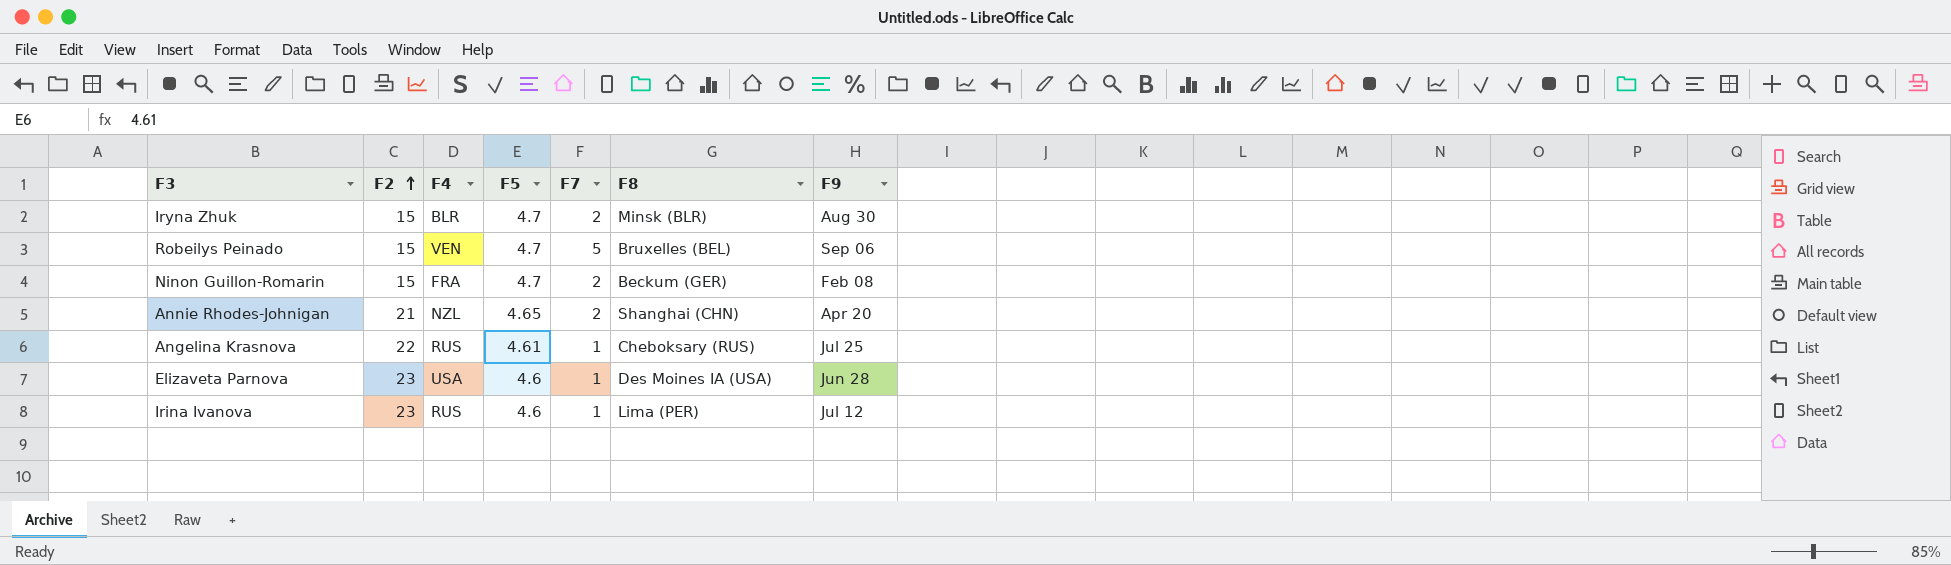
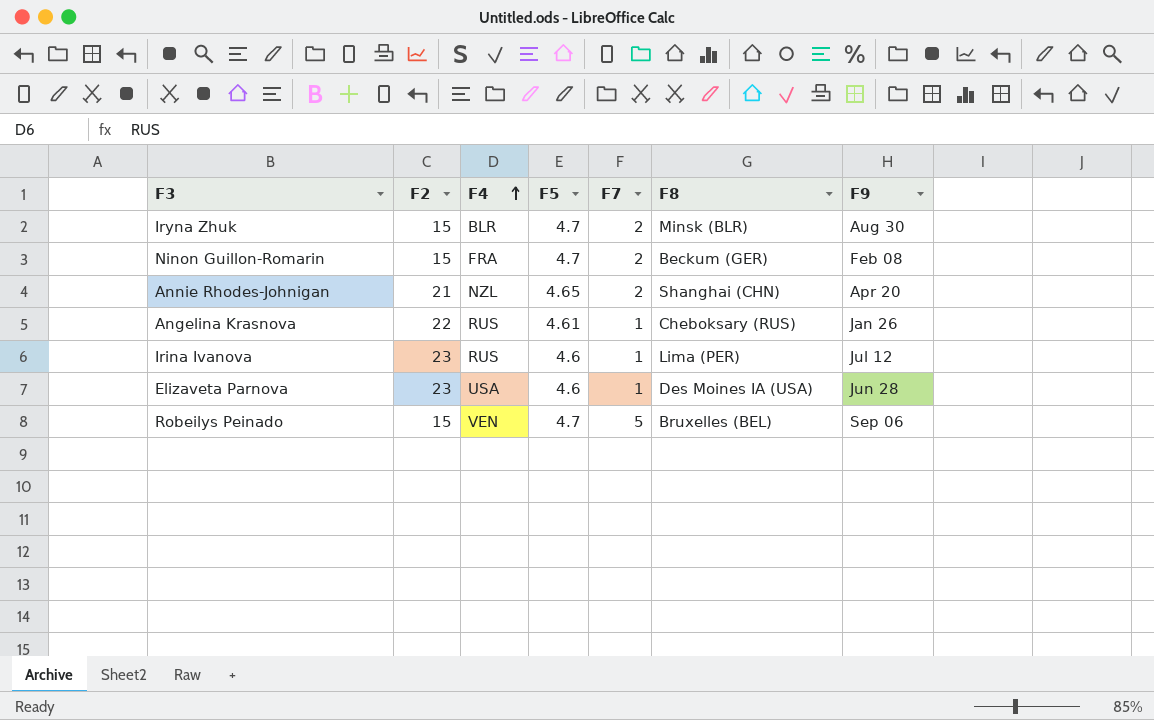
row order: F2 ascending -> F4 ascending
Angelina Krasnova | F9: Jul 25 -> Jan 26

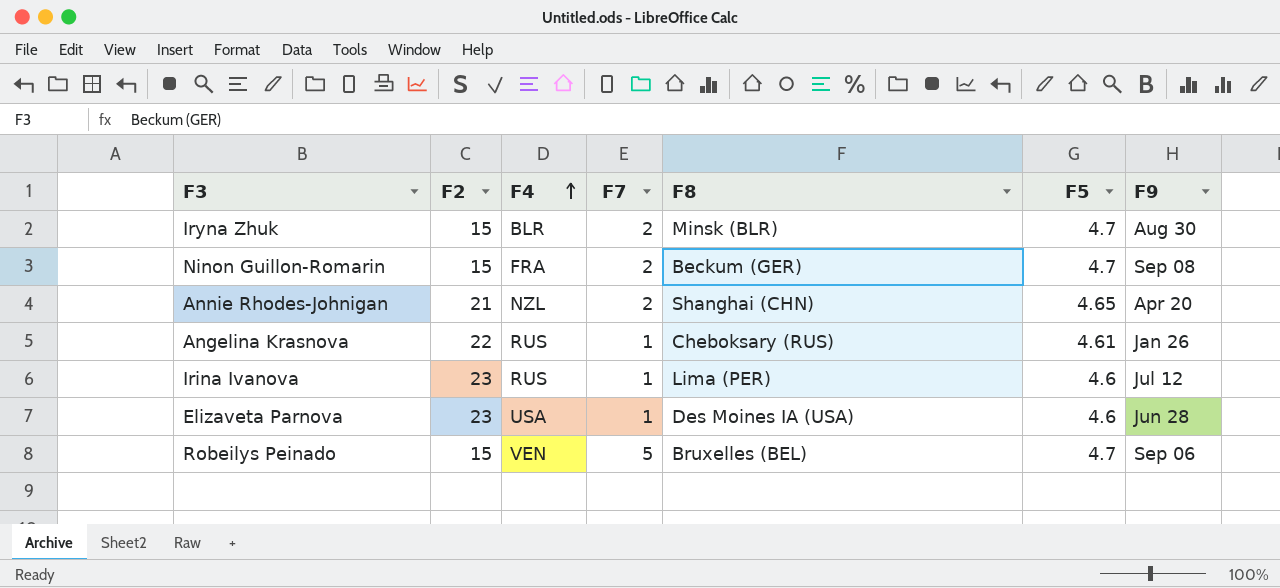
column F5 | position: 4 -> 6
Ninon Guillon-Romarin | F9: Feb 08 -> Sep 08

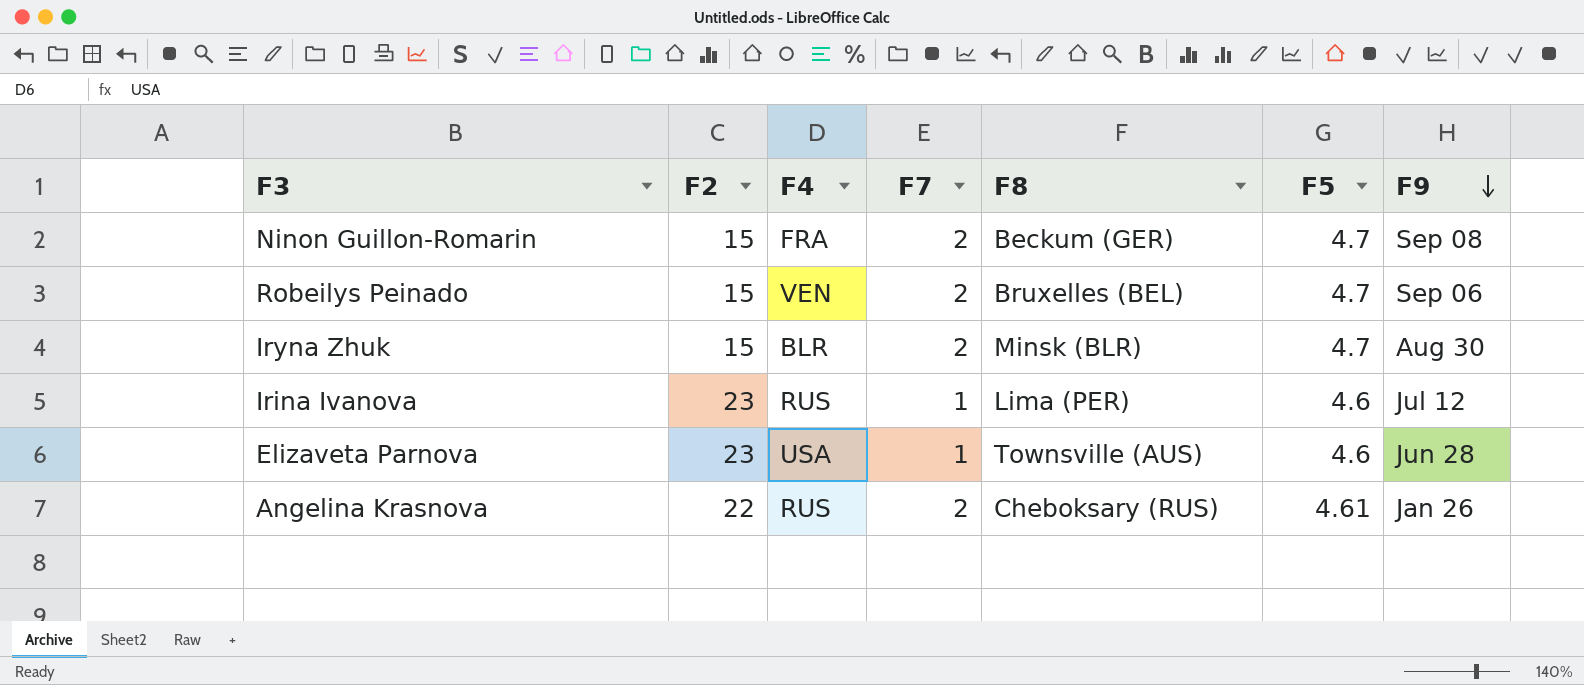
row order: F4 ascending -> F9 descending
row Annie Rhodes-Johnigan: 21 | NZL | 2 | Shanghai (CHN) | 4.65 | Apr 20 -> none
Robeilys Peinado | F7: 5 -> 2
Elizaveta Parnova | F8: Des Moines IA (USA) -> Townsville (AUS)
Angelina Krasnova | F7: 1 -> 2

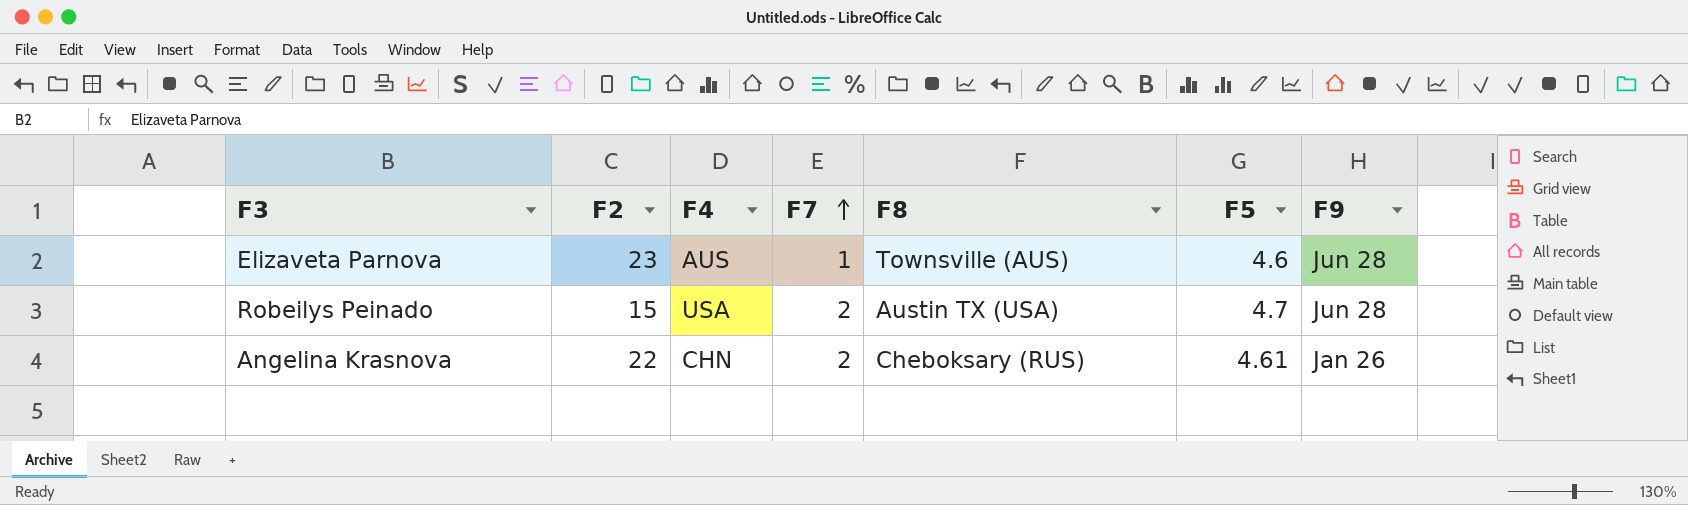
row order: F9 descending -> F7 ascending
row Ninon Guillon-Romarin: 15 | FRA | 2 | Beckum (GER) | 4.7 | Sep 08 -> none
row Iryna Zhuk: 15 | BLR | 2 | Minsk (BLR) | 4.7 | Aug 30 -> none
row Irina Ivanova: 23 | RUS | 1 | Lima (PER) | 4.6 | Jul 12 -> none
Elizaveta Parnova | F4: USA -> AUS
Robeilys Peinado | F4: VEN -> USA
Robeilys Peinado | F8: Bruxelles (BEL) -> Austin TX (USA)
Robeilys Peinado | F9: Sep 06 -> Jun 28
Angelina Krasnova | F4: RUS -> CHN

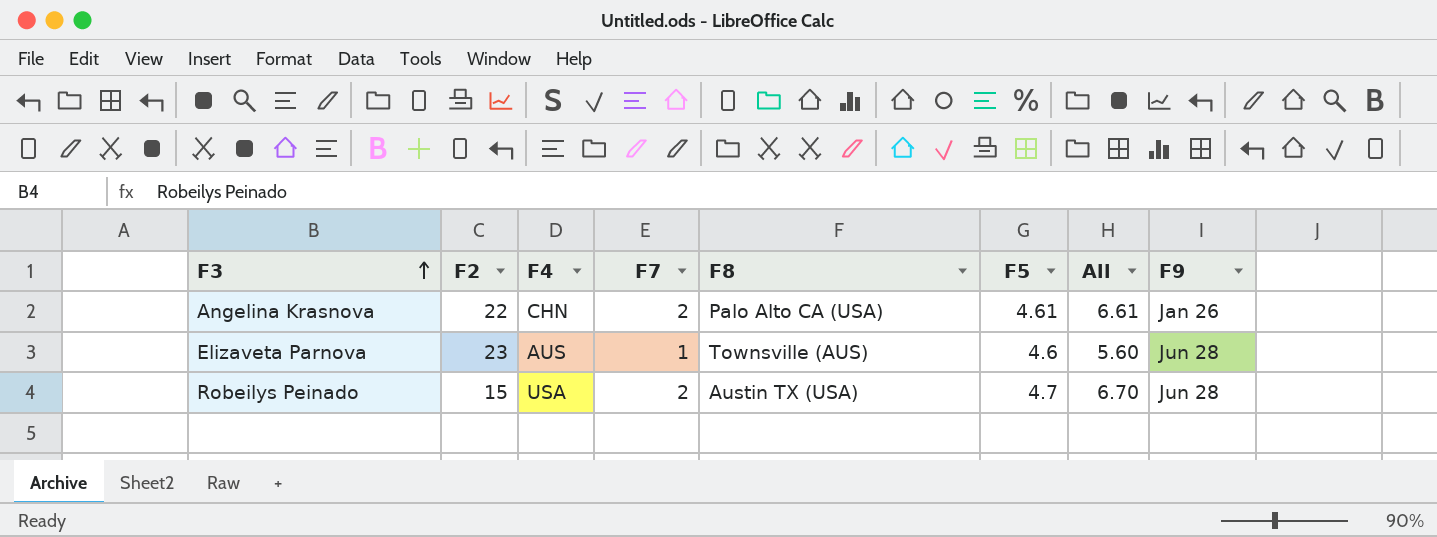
row order: F7 ascending -> F3 ascending
column All | formula: none -> [F7] + [F5]
Angelina Krasnova | F8: Cheboksary (RUS) -> Palo Alto CA (USA)

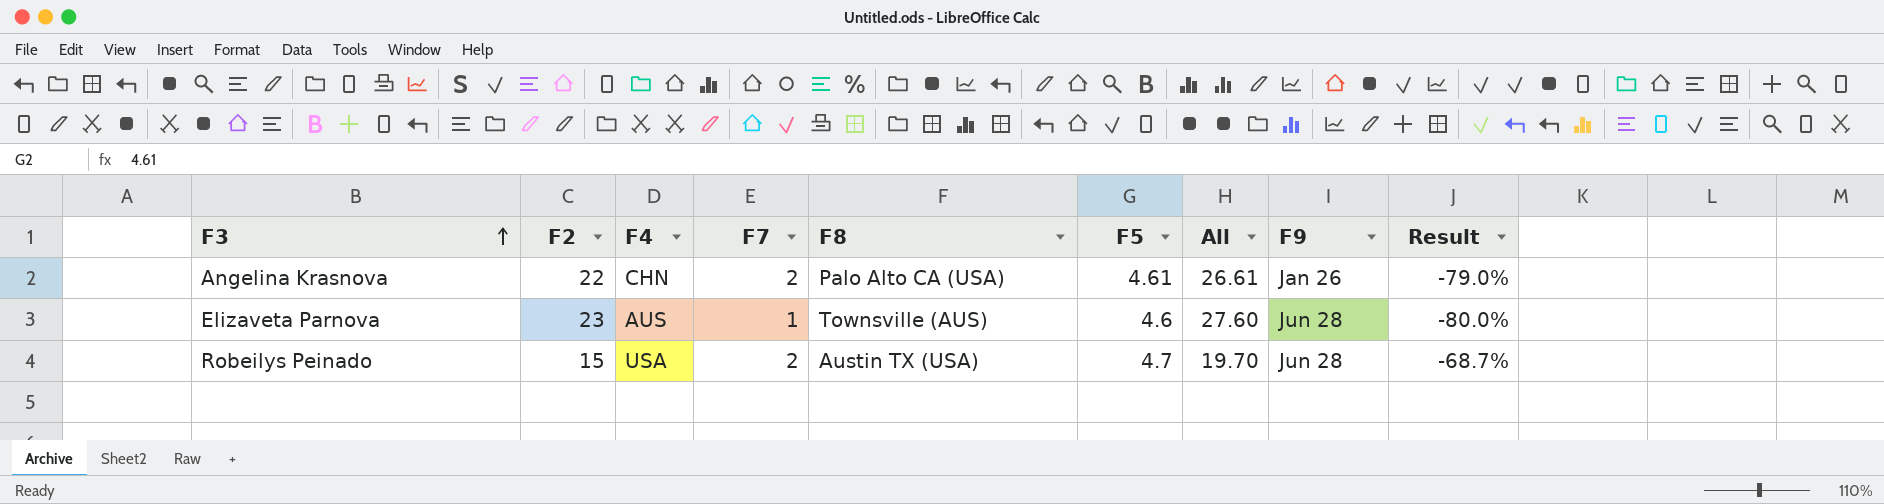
column All | formula: [F7] + [F5] -> [F2] + [F5]
column Result | formula: none -> ([F5] - [F2]) / [F2]

